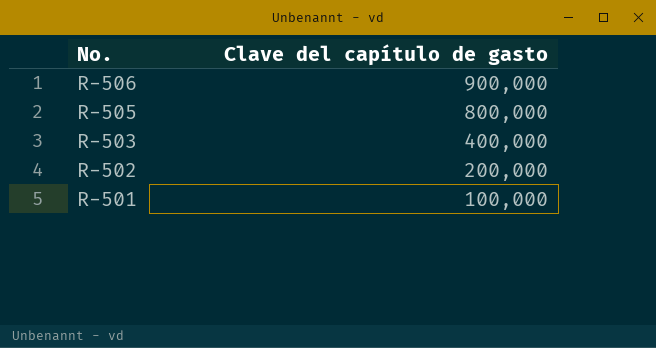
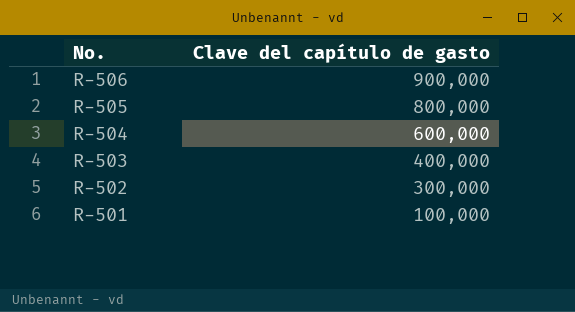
row R-504: none -> 600,000
R-502 | Clave del capítulo de gasto: 200,000 -> 300,000

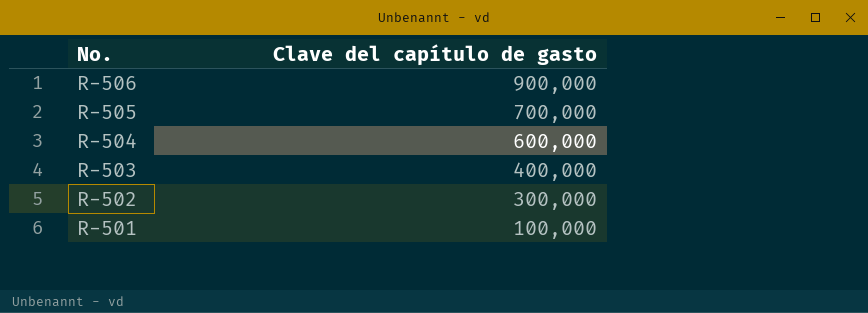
R-505 | Clave del capítulo de gasto: 800,000 -> 700,000

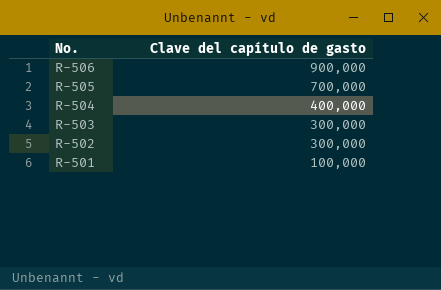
R-504 | Clave del capítulo de gasto: 600,000 -> 400,000
R-503 | Clave del capítulo de gasto: 400,000 -> 300,000

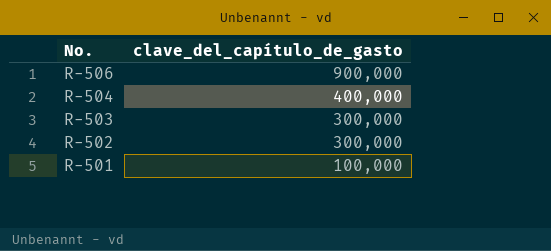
column name: Clave del capítulo de gasto -> clave_del_capítulo_de_gasto
row R-505: 700,000 -> none

